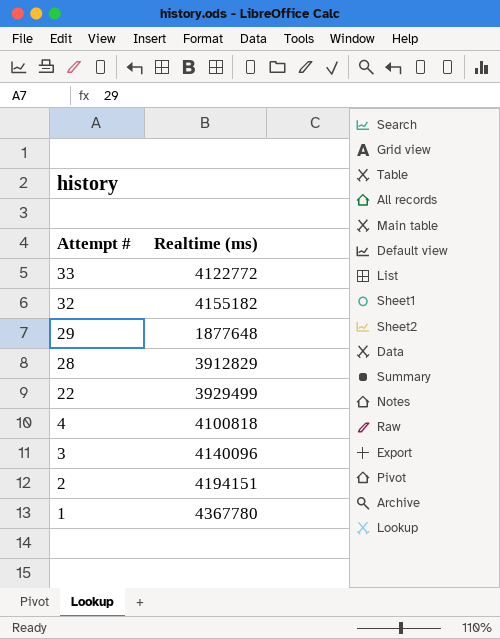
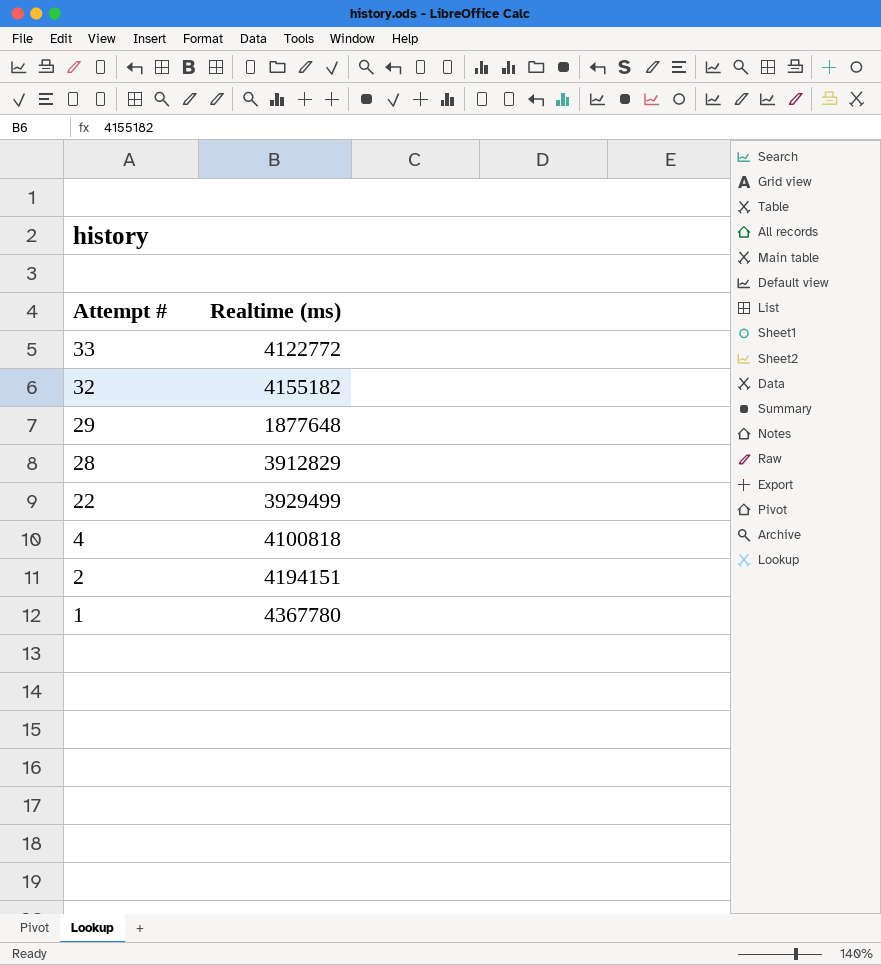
row 3: 4140096 -> none

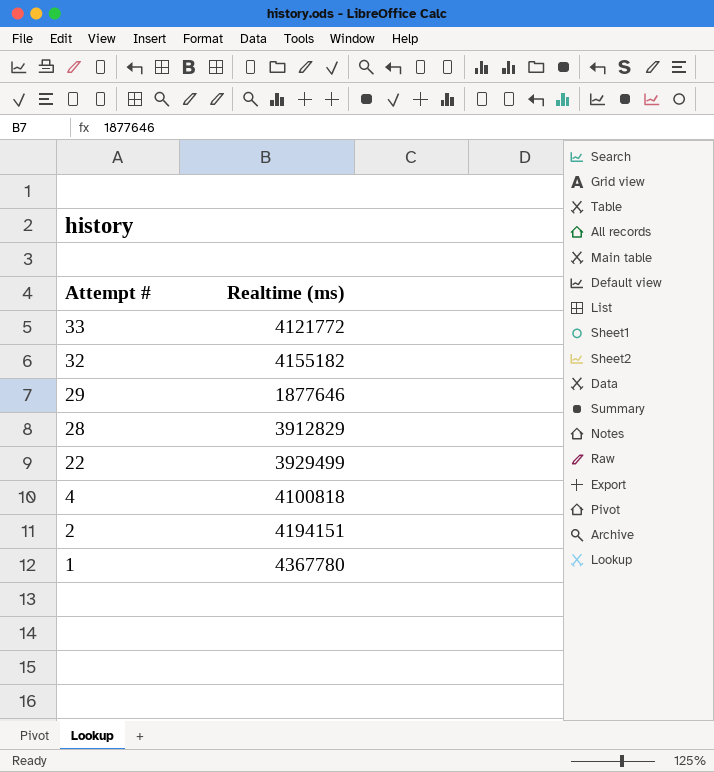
33 | Realtime (ms): 4122772 -> 4121772
29 | Realtime (ms): 1877648 -> 1877646

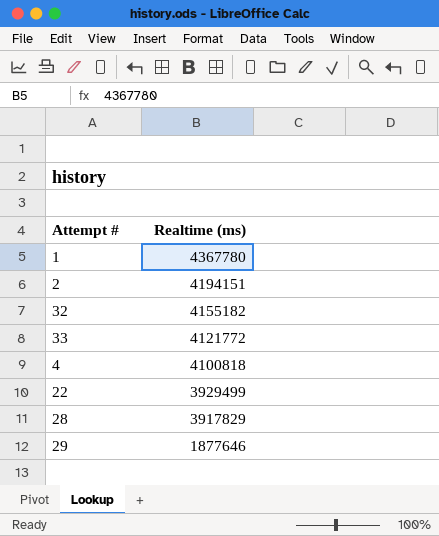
row order: Attempt # descending -> Realtime (ms) descending
28 | Realtime (ms): 3912829 -> 3917829

